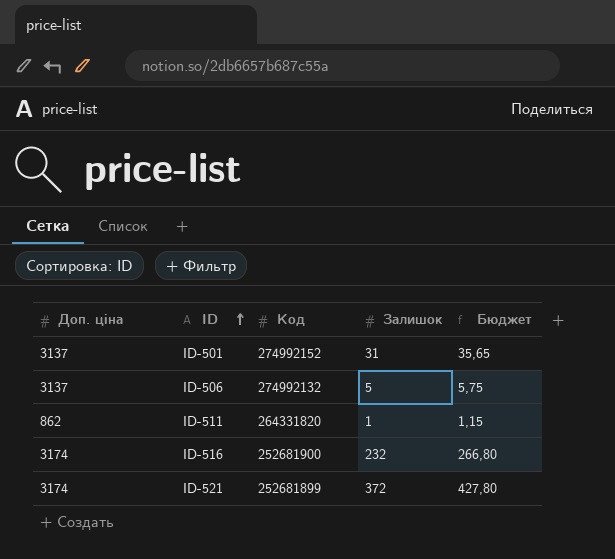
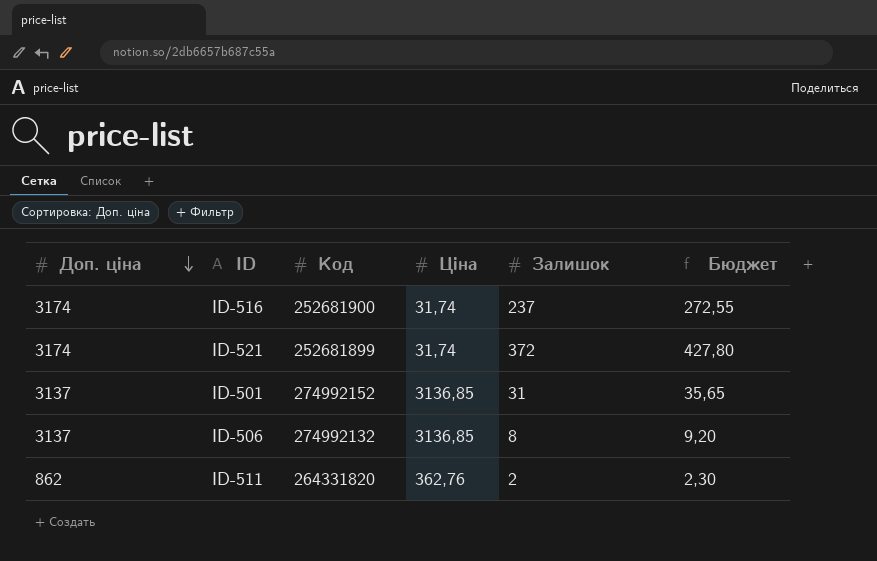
row order: ID ascending -> Доп. ціна descending
column Ціна | position: none -> 4
ID-516 | Залишок: 232 -> 237
ID-516 | Бюджет: 266,80 -> 272,55
ID-506 | Залишок: 5 -> 8
ID-506 | Бюджет: 5,75 -> 9,20
ID-511 | Залишок: 1 -> 2
ID-511 | Бюджет: 1,15 -> 2,30

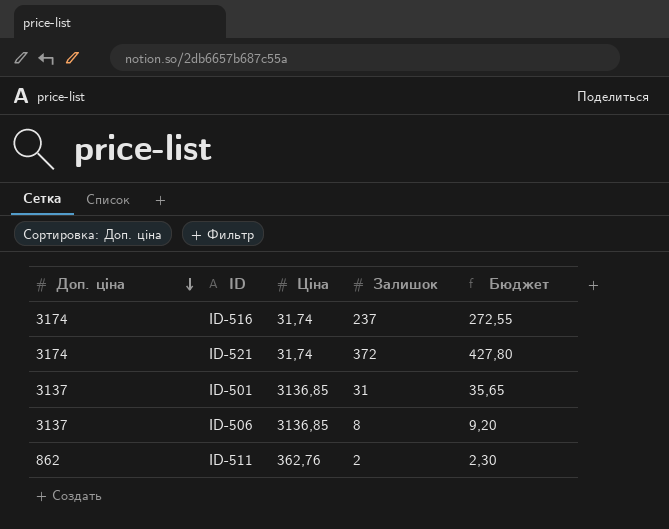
column Код | position: 3 -> none

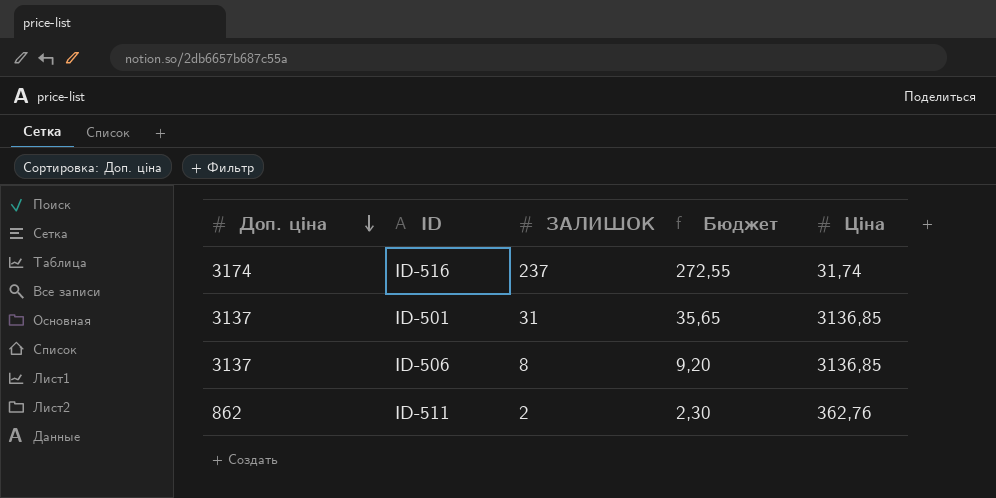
column name: Залишок -> ЗАЛИШОК
column Ціна | position: 3 -> 5
row ID-521: 3174 | 31,74 | 372 | 427,80 -> none

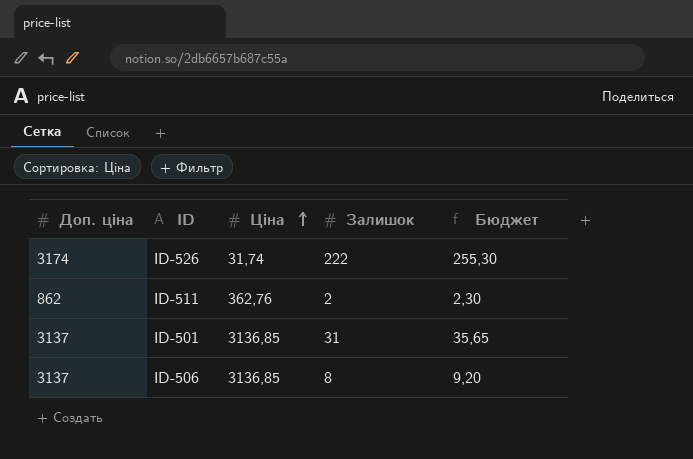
row order: Доп. ціна descending -> Ціна ascending
column Ціна | position: 5 -> 3
column name: ЗАЛИШОК -> Залишок
row ID-516: 3174 | 237 | 272,55 | 31,74 -> none
row ID-526: none -> 3174 | 31,74 | 222 | 255,30

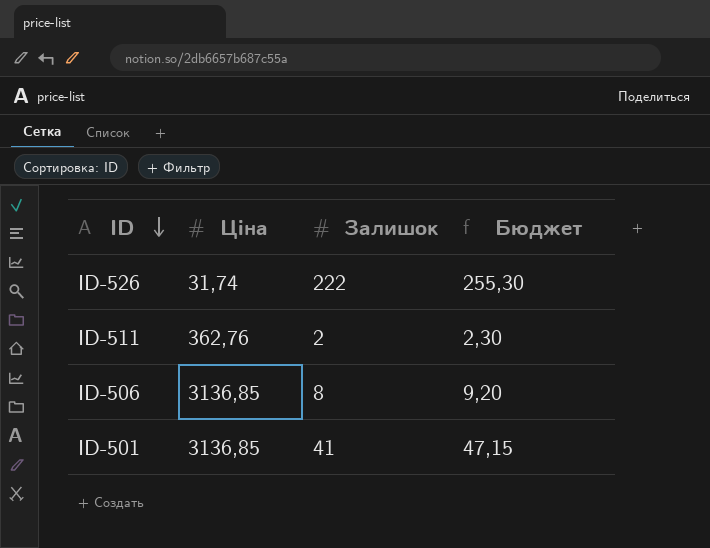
row order: Ціна ascending -> ID descending
column Доп. ціна | position: 1 -> none
ID-501 | Залишок: 31 -> 41
ID-501 | Бюджет: 35,65 -> 47,15

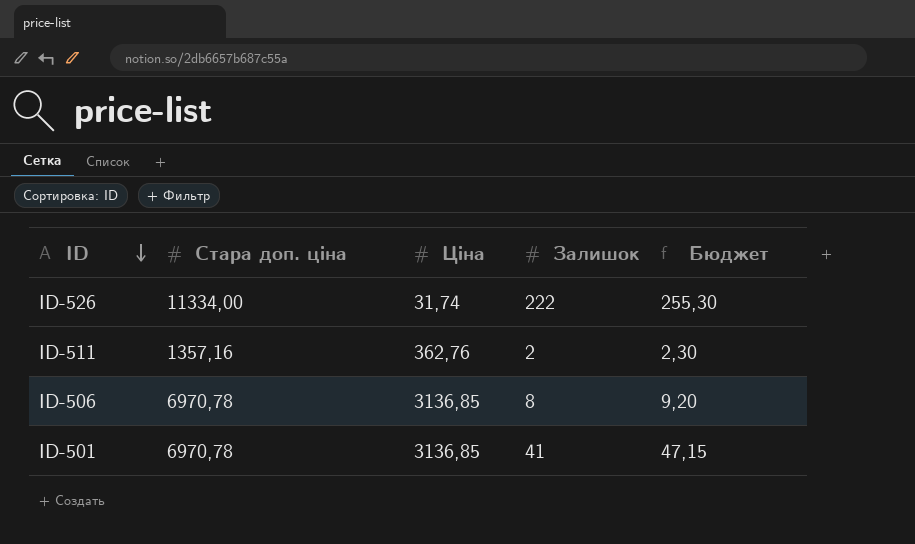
column Стара доп. ціна | position: none -> 2

